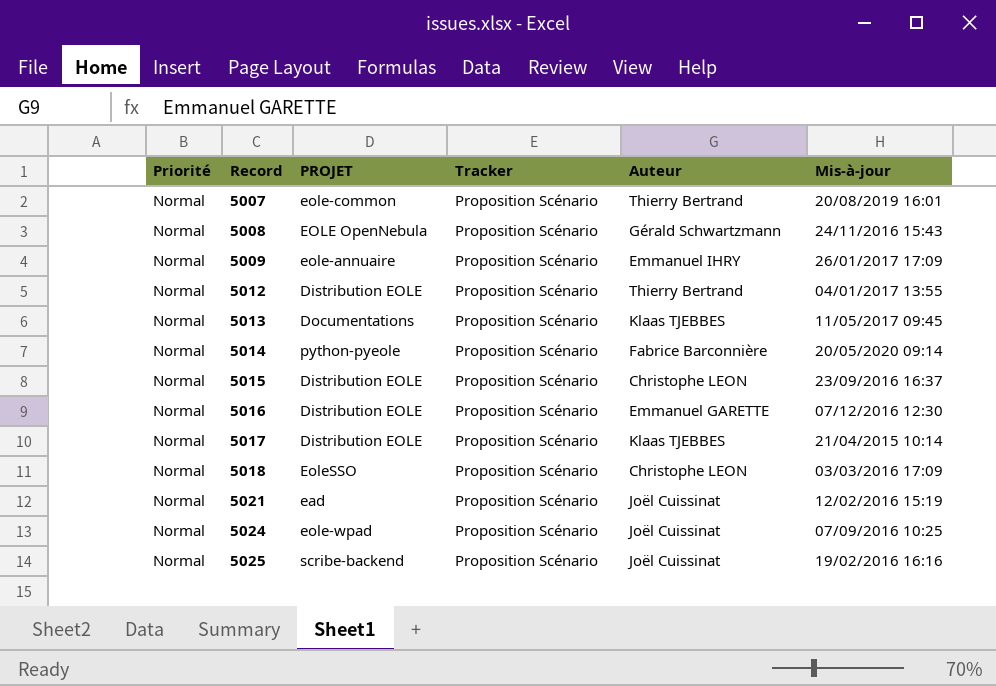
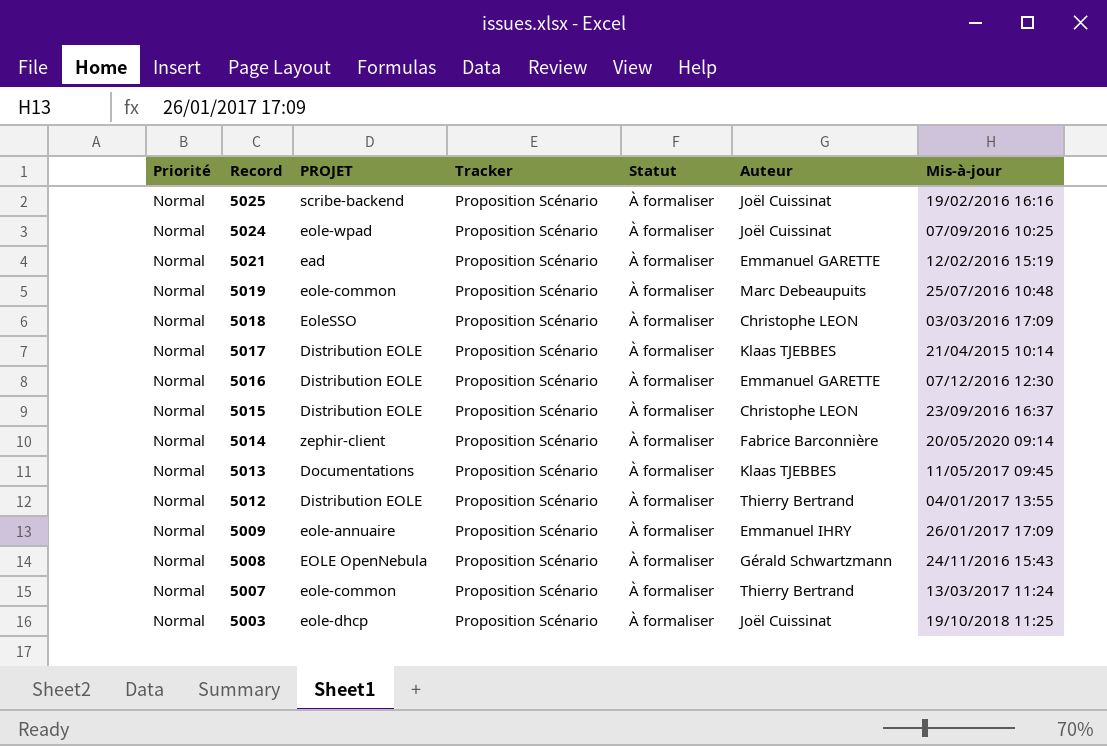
row order: Record ascending -> Record descending
column Statut | position: none -> 5
5021 | Auteur: Joël Cuissinat -> Emmanuel GARETTE
row 5019: none -> Normal | eole-common | Proposition Scénario | À formaliser | Marc Debeaupuits | 25/07/2016 10:48
5014 | PROJET: python-pyeole -> zephir-client
5007 | Mis-à-jour: 20/08/2019 16:01 -> 13/03/2017 11:24
row 5003: none -> Normal | eole-dhcp | Proposition Scénario | À formaliser | Joël Cuissinat | 19/10/2018 11:25

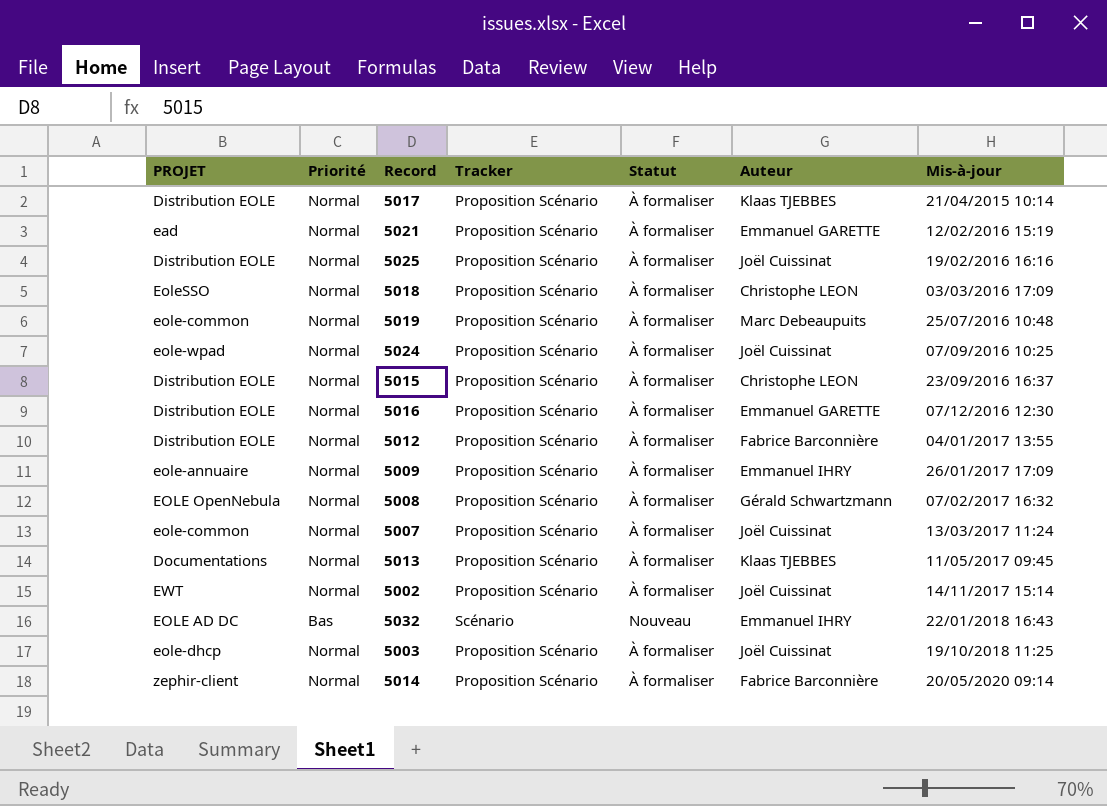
row order: Record descending -> Mis-à-jour ascending
column PROJET | position: 3 -> 1
5025 | PROJET: scribe-backend -> Distribution EOLE
5012 | Auteur: Thierry Bertrand -> Fabrice Barconnière
5008 | Mis-à-jour: 24/11/2016 15:43 -> 07/02/2017 16:32
5007 | Auteur: Thierry Bertrand -> Joël Cuissinat
row 5002: none -> EWT | Normal | Proposition Scénario | À formaliser | Joël Cuissinat | 14/11/2017 15:14
row 5032: none -> EOLE AD DC | Bas | Scénario | Nouveau | Emmanuel IHRY | 22/01/2018 16:43

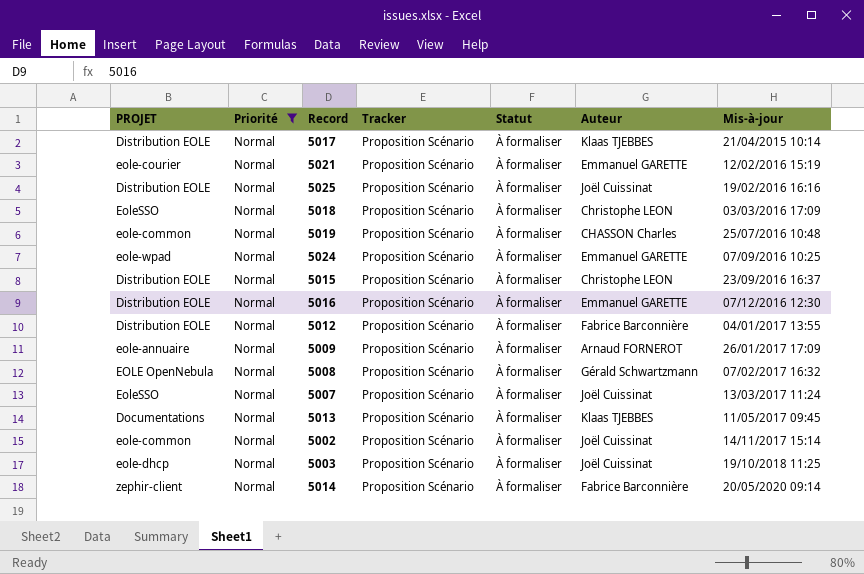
filter: none -> Priorité = Normal
5021 | PROJET: ead -> eole-courier
5019 | Auteur: Marc Debeaupuits -> CHASSON Charles
5024 | Auteur: Joël Cuissinat -> Emmanuel GARETTE
5009 | Auteur: Emmanuel IHRY -> Arnaud FORNEROT
5007 | PROJET: eole-common -> EoleSSO
5002 | PROJET: EWT -> eole-common

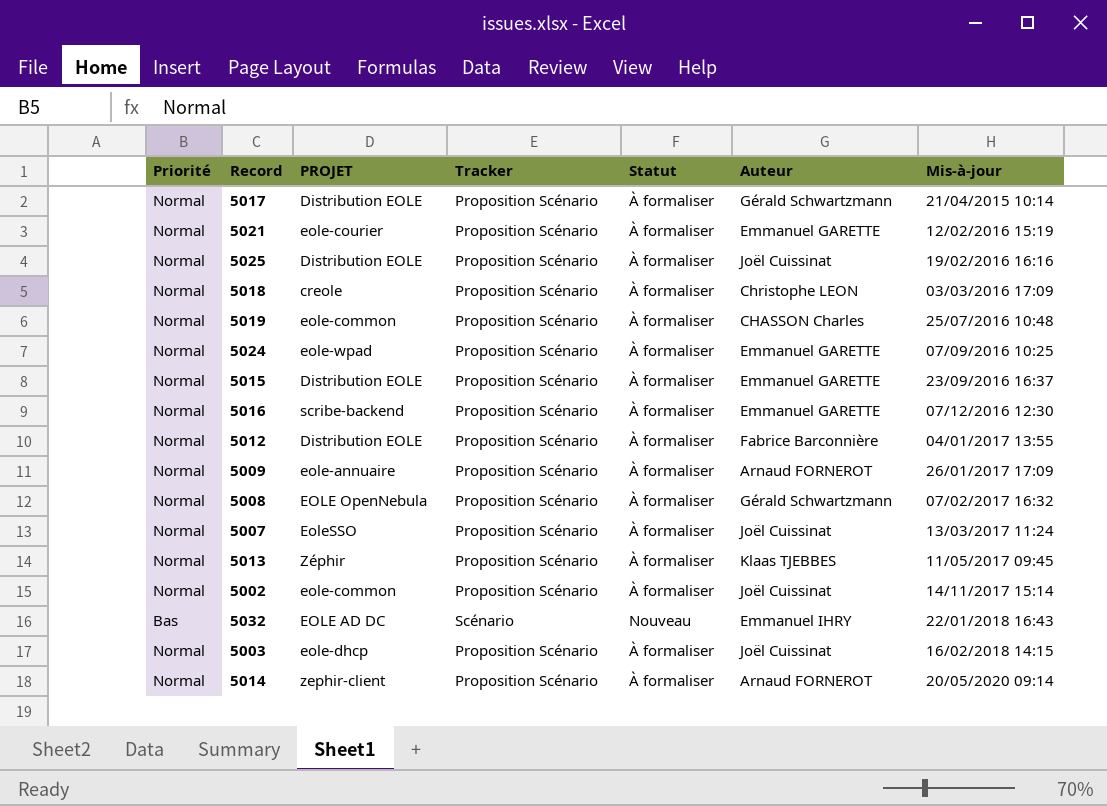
filter: Priorité = Normal -> none
column PROJET | position: 1 -> 3
5017 | Auteur: Klaas TJEBBES -> Gérald Schwartzmann
5018 | PROJET: EoleSSO -> creole
5015 | Auteur: Christophe LEON -> Emmanuel GARETTE
5016 | PROJET: Distribution EOLE -> scribe-backend
5013 | PROJET: Documentations -> Zéphir
5003 | Mis-à-jour: 19/10/2018 11:25 -> 16/02/2018 14:15
5014 | Auteur: Fabrice Barconnière -> Arnaud FORNEROT

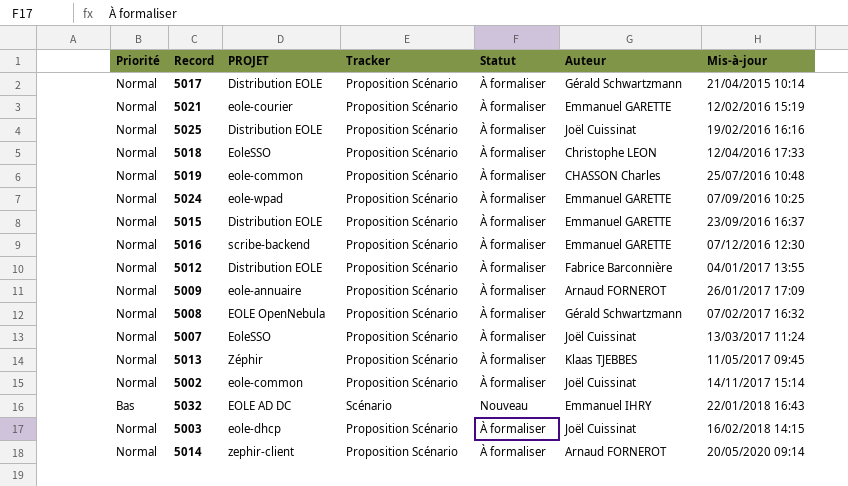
5018 | PROJET: creole -> EoleSSO
5018 | Mis-à-jour: 03/03/2016 17:09 -> 12/04/2016 17:33

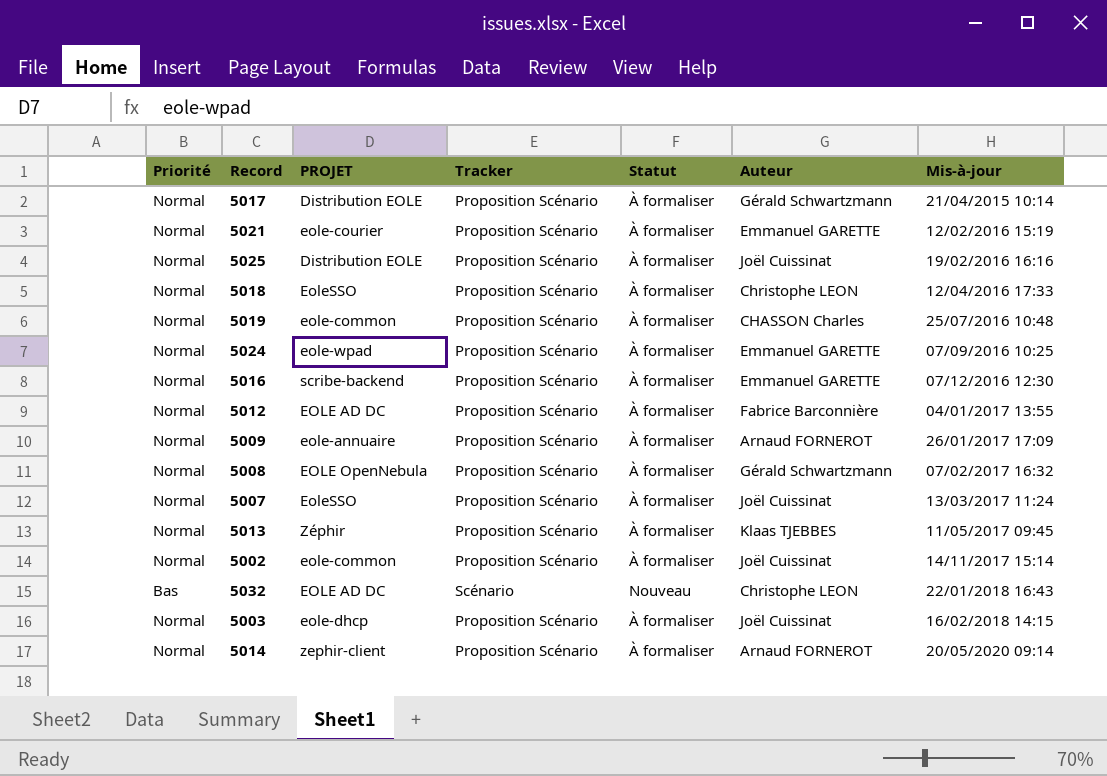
row 5015: Normal | Distribution EOLE | Proposition Scénario | À formaliser | Emmanuel GARETTE | 23/09/2016 16:37 -> none
5012 | PROJET: Distribution EOLE -> EOLE AD DC
5032 | Auteur: Emmanuel IHRY -> Christophe LEON

